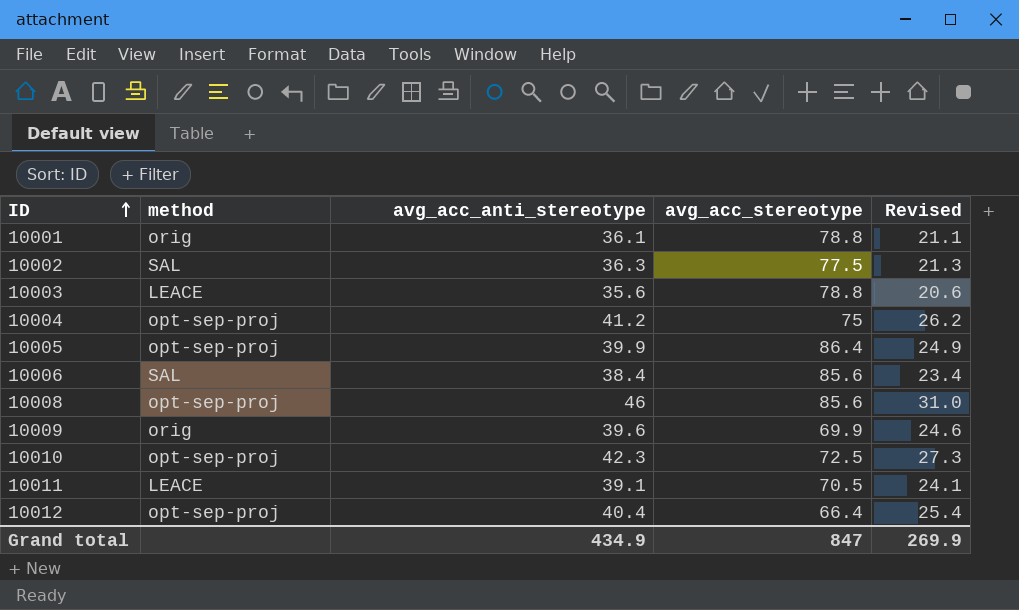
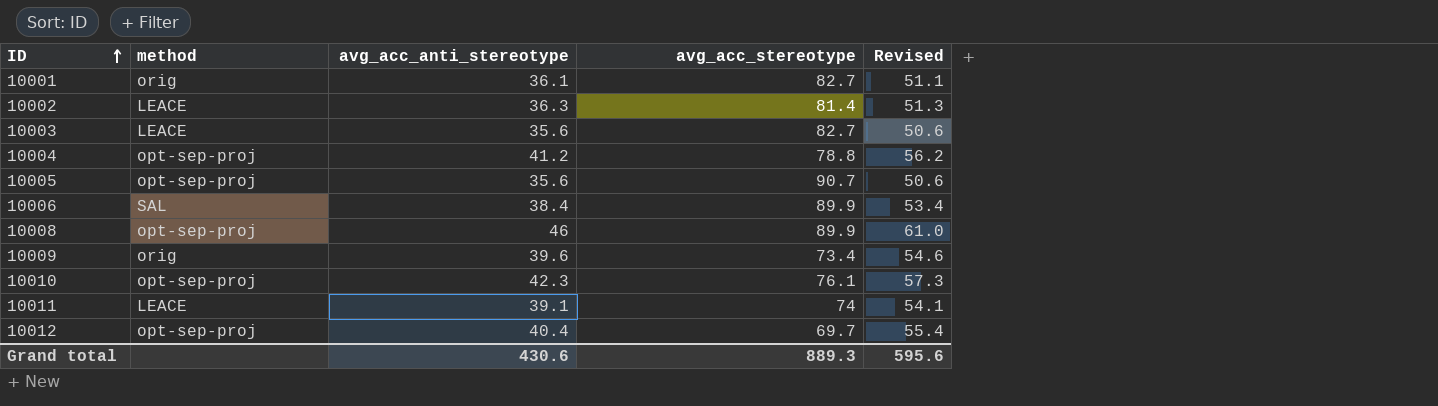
column Revised | formula: [avg_acc_anti_stereotype] - 15 -> [avg_acc_anti_stereotype] + 15
10001 | avg_acc_stereotype: 78.8 -> 82.7
10002 | method: SAL -> LEACE
10002 | avg_acc_stereotype: 77.5 -> 81.4
10003 | avg_acc_stereotype: 78.8 -> 82.7
10004 | avg_acc_stereotype: 75 -> 78.8
10005 | avg_acc_anti_stereotype: 39.9 -> 35.6
10005 | avg_acc_stereotype: 86.4 -> 90.7
10006 | avg_acc_stereotype: 85.6 -> 89.9
10008 | avg_acc_stereotype: 85.6 -> 89.9
10009 | avg_acc_stereotype: 69.9 -> 73.4
10010 | avg_acc_stereotype: 72.5 -> 76.1
10011 | avg_acc_stereotype: 70.5 -> 74
10012 | avg_acc_stereotype: 66.4 -> 69.7
Grand total | avg_acc_anti_stereotype: 434.9 -> 430.6
Grand total | avg_acc_stereotype: 847 -> 889.3
Grand total | Revised: 269.9 -> 595.6

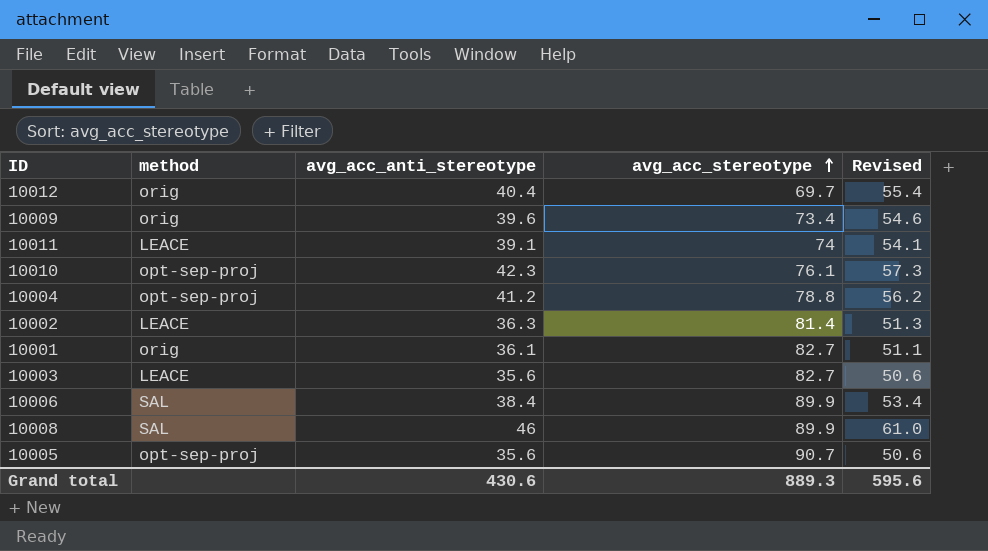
row order: ID ascending -> avg_acc_stereotype ascending
10012 | method: opt-sep-proj -> orig
10008 | method: opt-sep-proj -> SAL

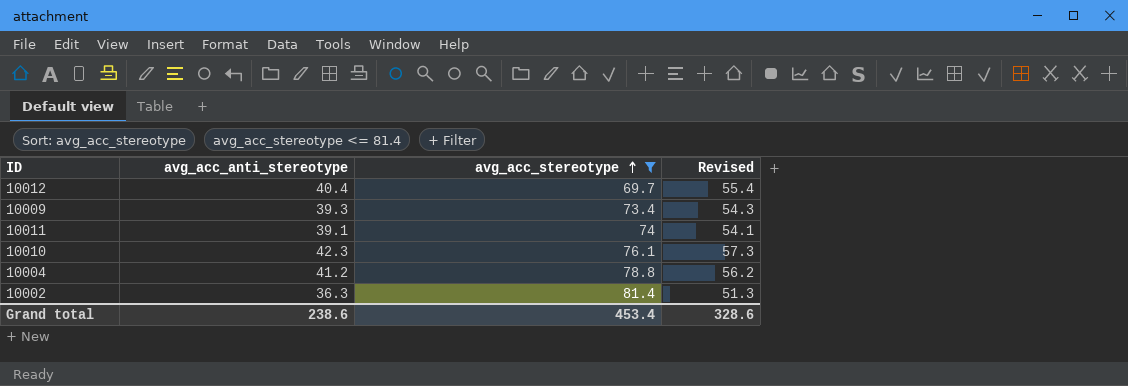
filter: none -> avg_acc_stereotype <= 81.4
column method | position: 2 -> none
10009 | avg_acc_anti_stereotype: 39.6 -> 39.3
10009 | Revised: 54.6 -> 54.3
Grand total | avg_acc_anti_stereotype: 430.6 -> 238.6
Grand total | avg_acc_stereotype: 889.3 -> 453.4
Grand total | Revised: 595.6 -> 328.6

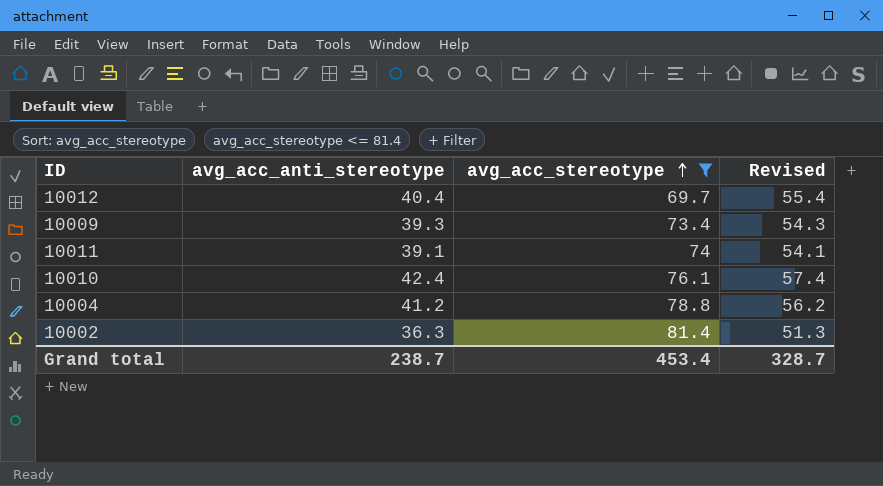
10010 | avg_acc_anti_stereotype: 42.3 -> 42.4
10010 | Revised: 57.3 -> 57.4
Grand total | avg_acc_anti_stereotype: 238.6 -> 238.7
Grand total | Revised: 328.6 -> 328.7

